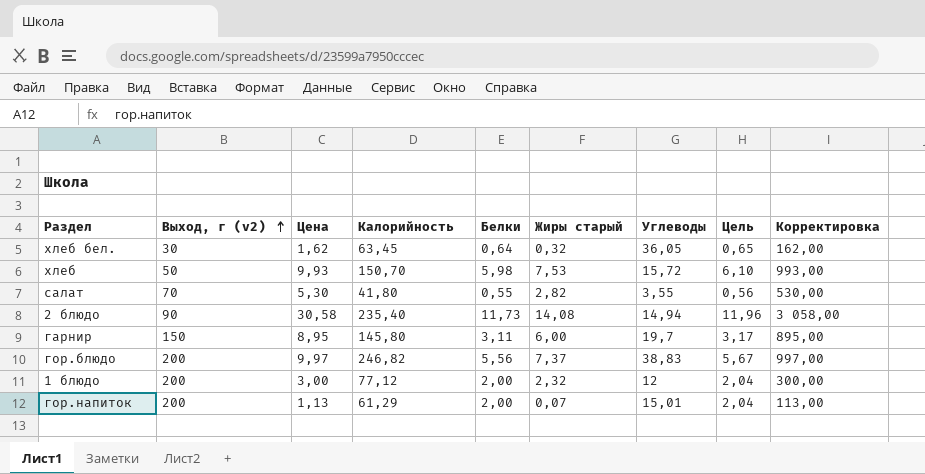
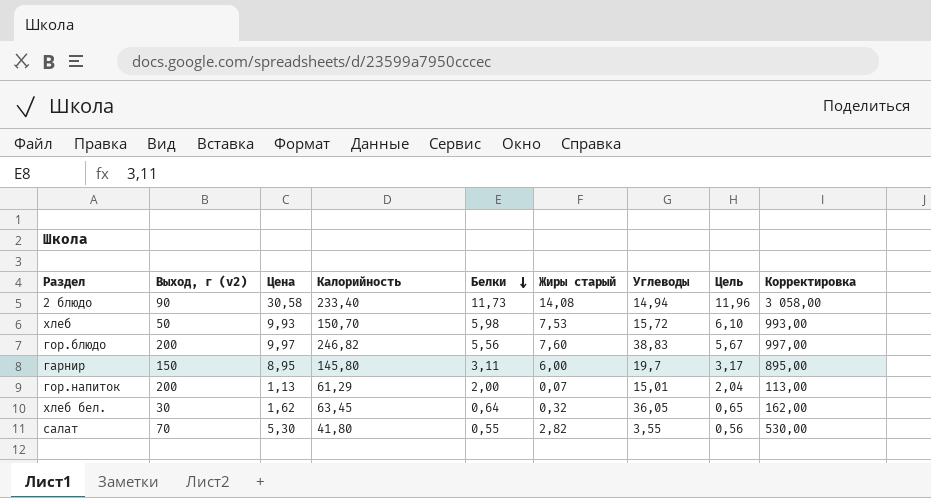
row order: Выход, г (v2) ascending -> Белки descending
row 1 блюдо: 200 | 3,00 | 77,12 | 2,00 | 2,32 | 12 | 2,04 | 300,00 -> none
2 блюдо | Калорийность: 235,40 -> 233,40
гор.блюдо | Жиры старый: 7,37 -> 7,60

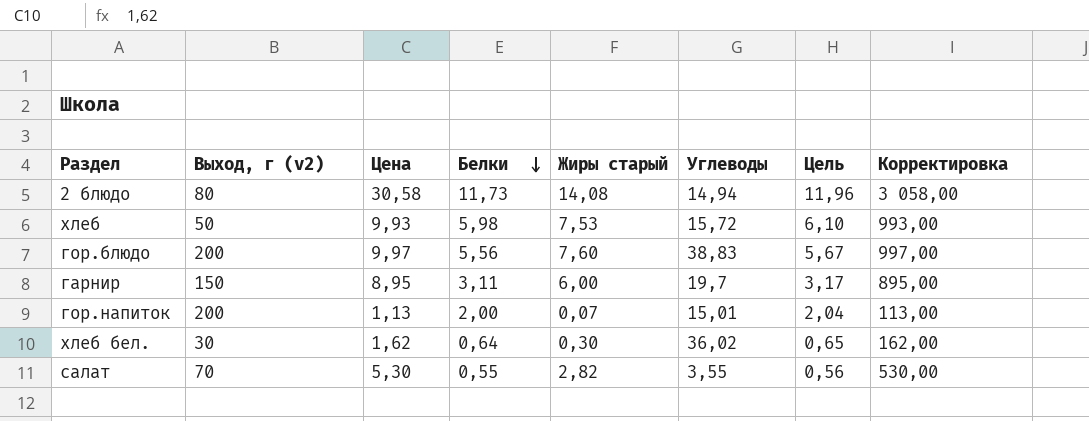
column Калорийность | position: 4 -> none
2 блюдо | Выход, г (v2): 90 -> 80
хлеб бел. | Жиры старый: 0,32 -> 0,30
хлеб бел. | Углеводы: 36,05 -> 36,02

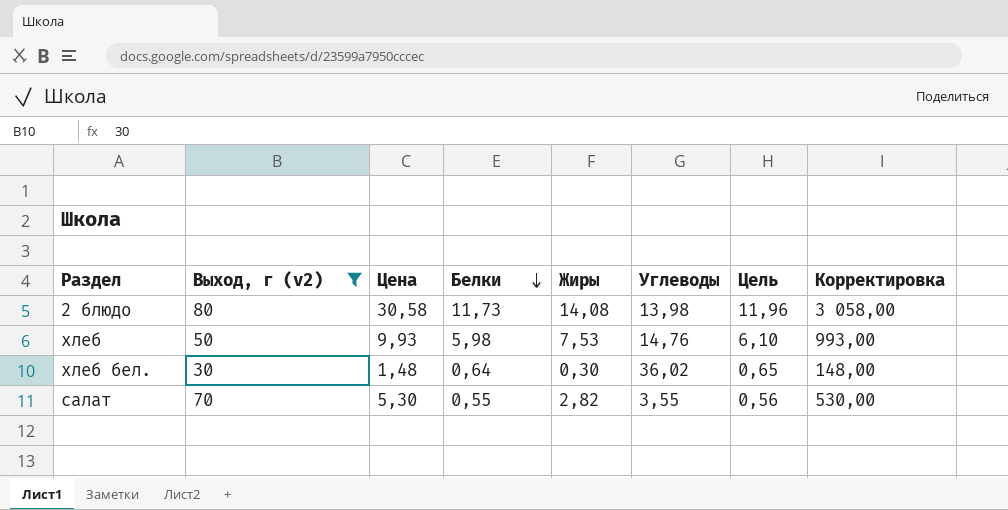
filter: none -> Выход, г (v2) <= 80
column name: Жиры старый -> Жиры
2 блюдо | Углеводы: 14,94 -> 13,98
хлеб | Углеводы: 15,72 -> 14,76
хлеб бел. | Цена: 1,62 -> 1,48
хлеб бел. | Корректировка: 162,00 -> 148,00

